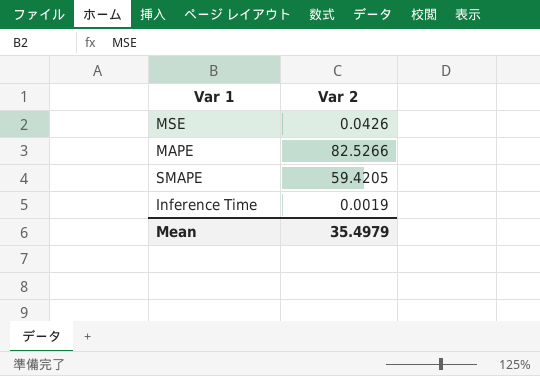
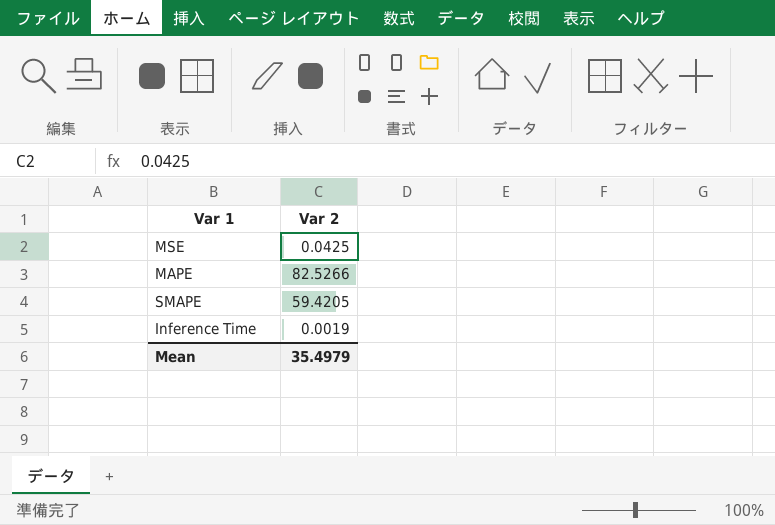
MSE | Var 2: 0.0426 -> 0.0425

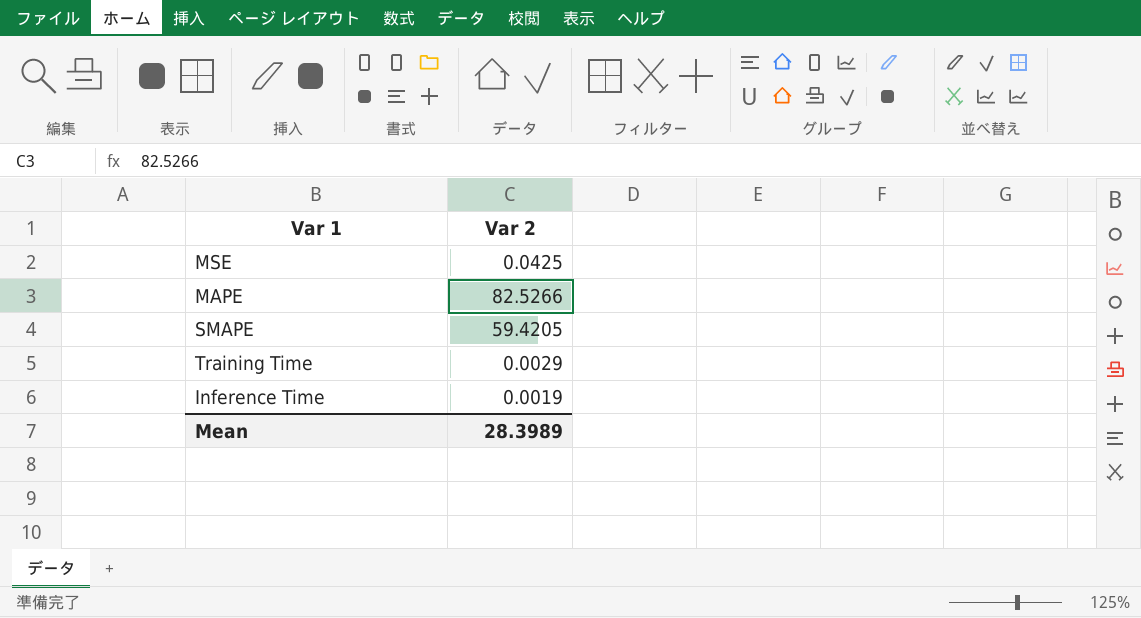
row Training Time: none -> 0.0029
Mean | Var 2: 35.4979 -> 28.3989

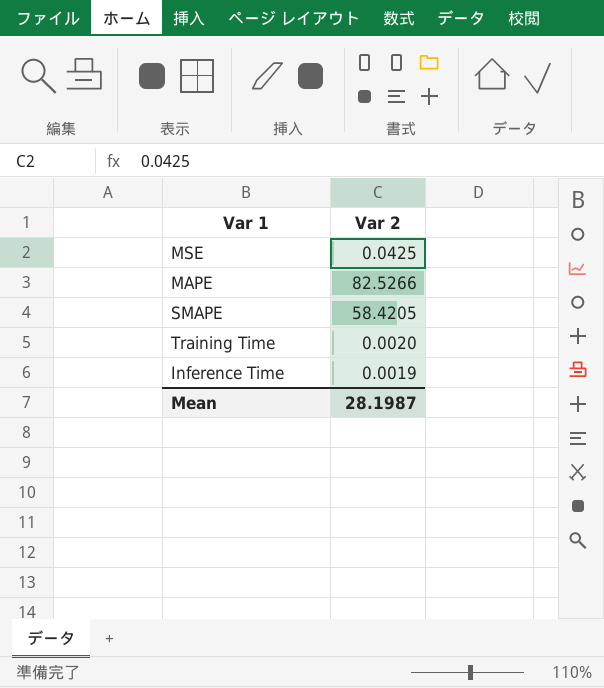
SMAPE | Var 2: 59.4205 -> 58.4205
Training Time | Var 2: 0.0029 -> 0.0020
Mean | Var 2: 28.3989 -> 28.1987

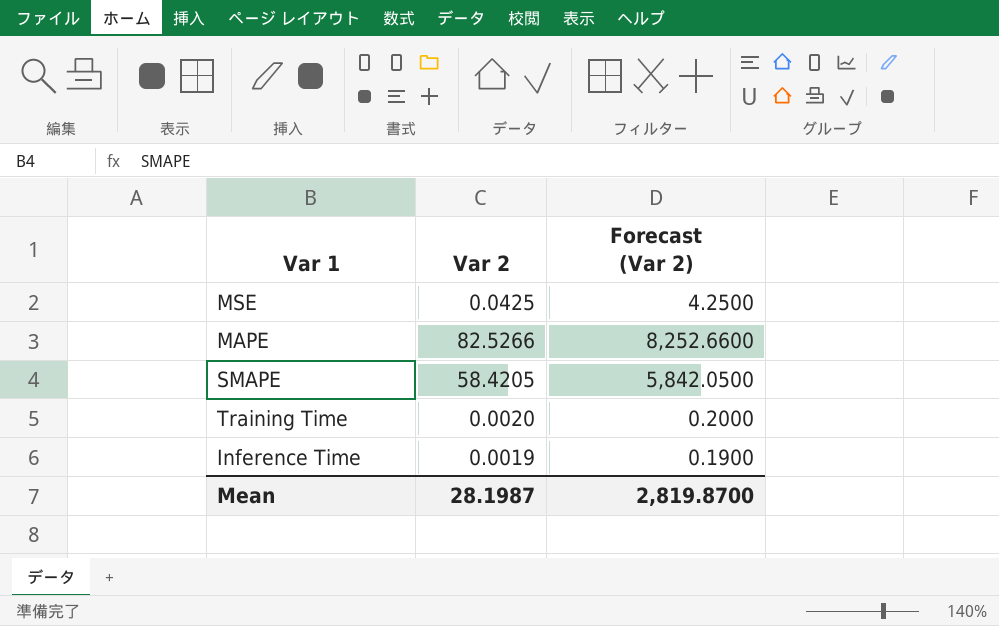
column Forecast (Var 2) | formula: none -> [Var 2] * 100

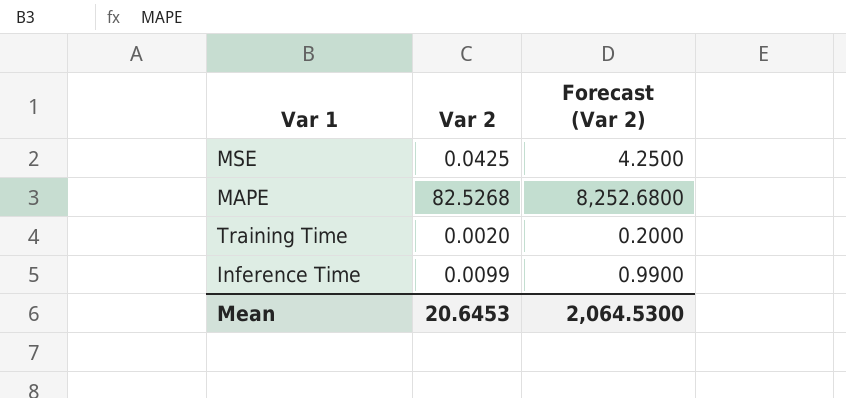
row SMAPE: 58.4205 | 5,842.0500 -> none
MAPE | Var 2: 82.5266 -> 82.5268
MAPE | Forecast (Var 2): 8,252.6600 -> 8,252.6800
Inference Time | Var 2: 0.0019 -> 0.0099
Inference Time | Forecast (Var 2): 0.1900 -> 0.9900
Mean | Var 2: 28.1987 -> 20.6453
Mean | Forecast (Var 2): 2,819.8700 -> 2,064.5300

